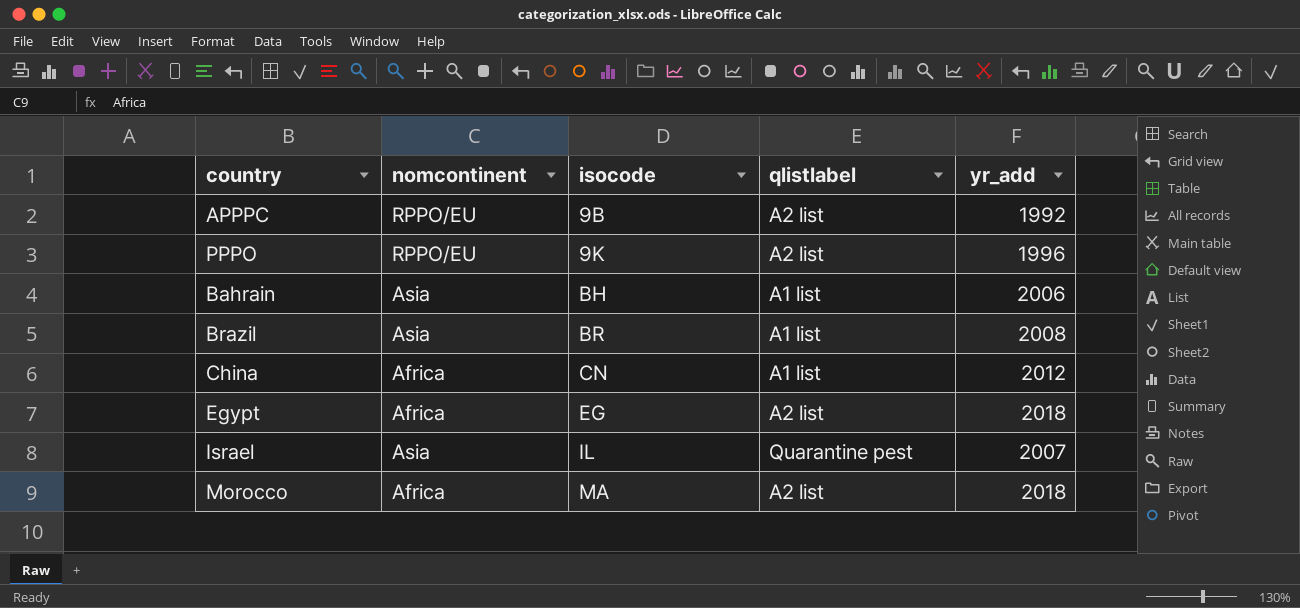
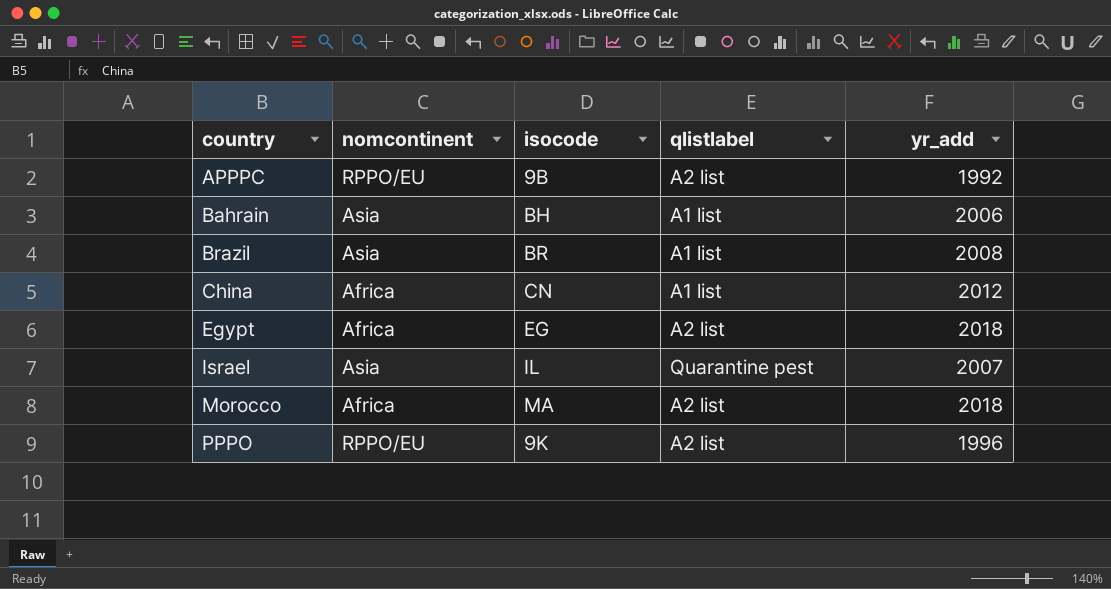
row order: isocode ascending -> country ascending

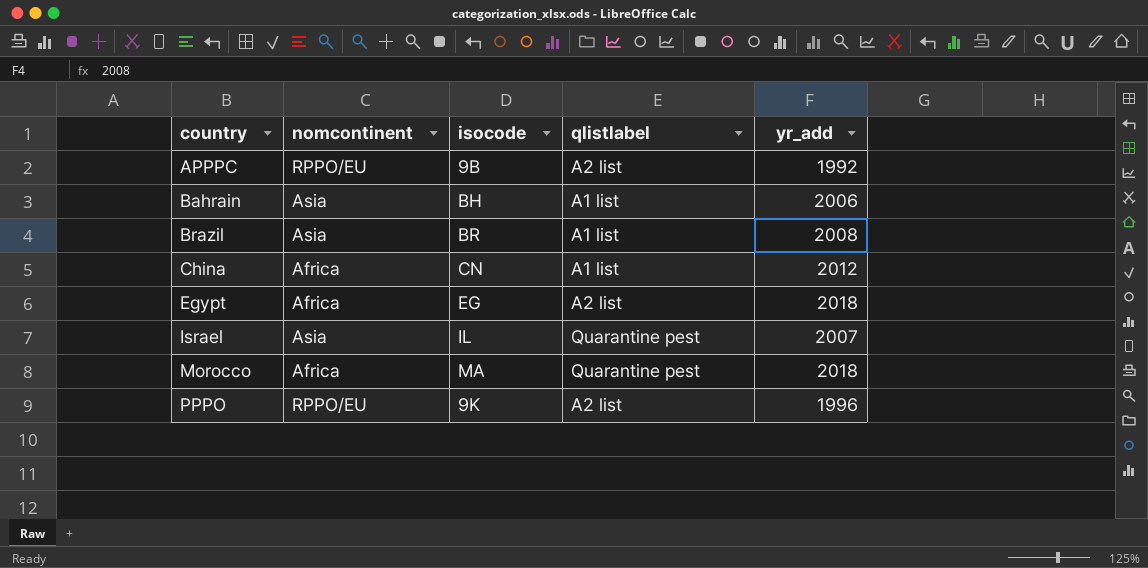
Morocco | qlistlabel: A2 list -> Quarantine pest

